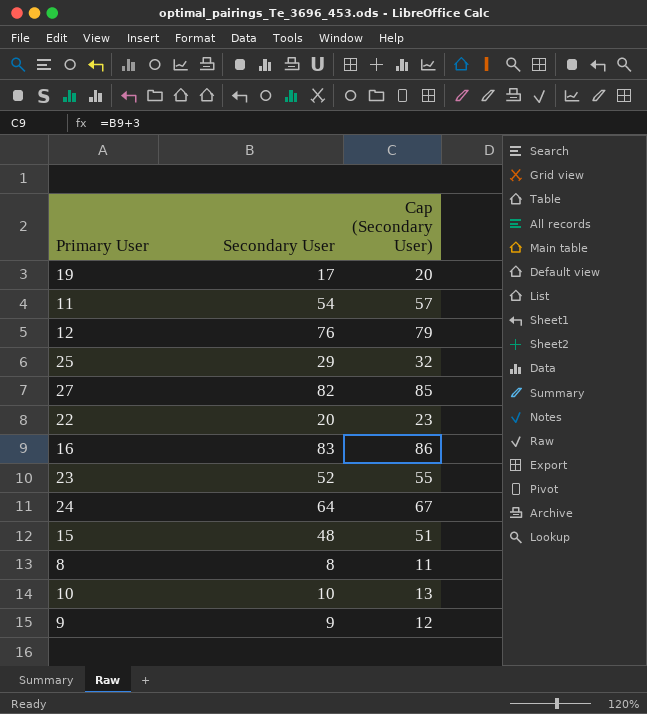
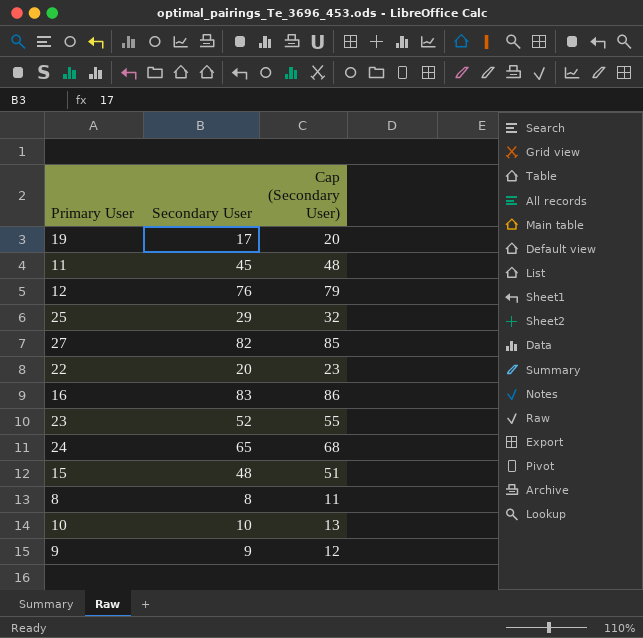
11 | Secondary User: 54 -> 45
11 | Cap (Secondary User): 57 -> 48
24 | Secondary User: 64 -> 65
24 | Cap (Secondary User): 67 -> 68

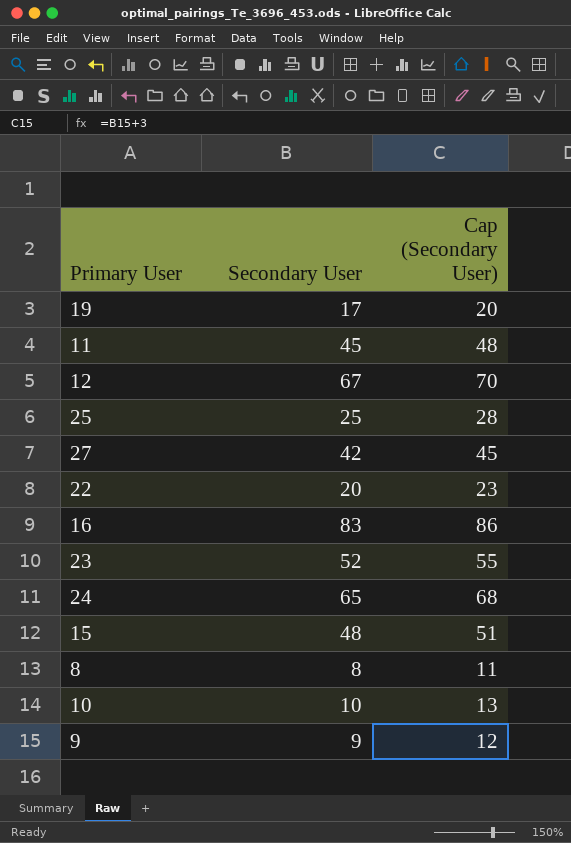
12 | Secondary User: 76 -> 67
12 | Cap (Secondary User): 79 -> 70
25 | Secondary User: 29 -> 25
25 | Cap (Secondary User): 32 -> 28
27 | Secondary User: 82 -> 42
27 | Cap (Secondary User): 85 -> 45

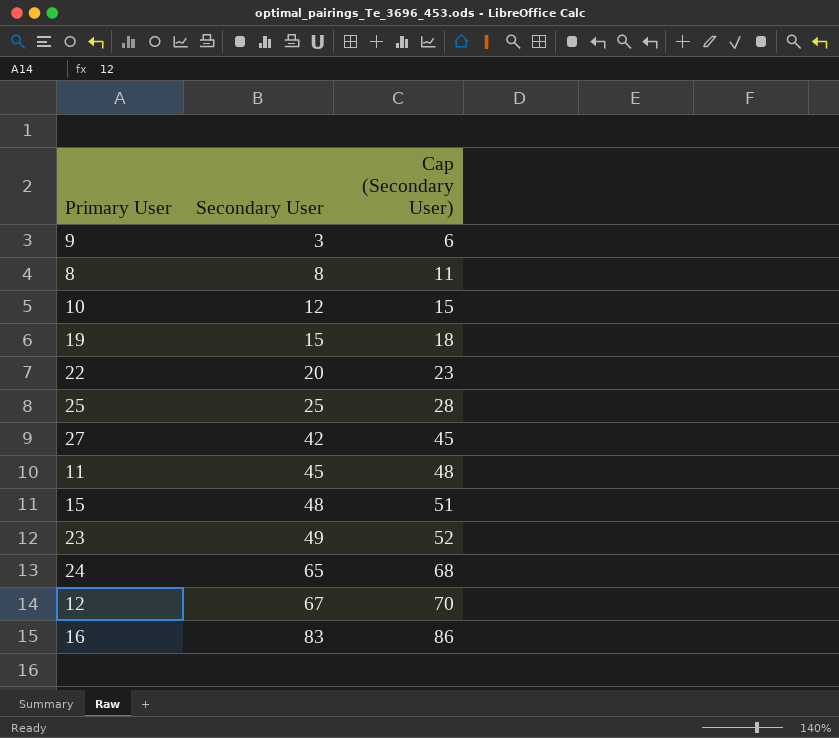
row order: none -> Secondary User ascending
9 | Secondary User: 9 -> 3
9 | Cap (Secondary User): 12 -> 6
10 | Secondary User: 10 -> 12
10 | Cap (Secondary User): 13 -> 15
19 | Secondary User: 17 -> 15
19 | Cap (Secondary User): 20 -> 18
23 | Secondary User: 52 -> 49
23 | Cap (Secondary User): 55 -> 52

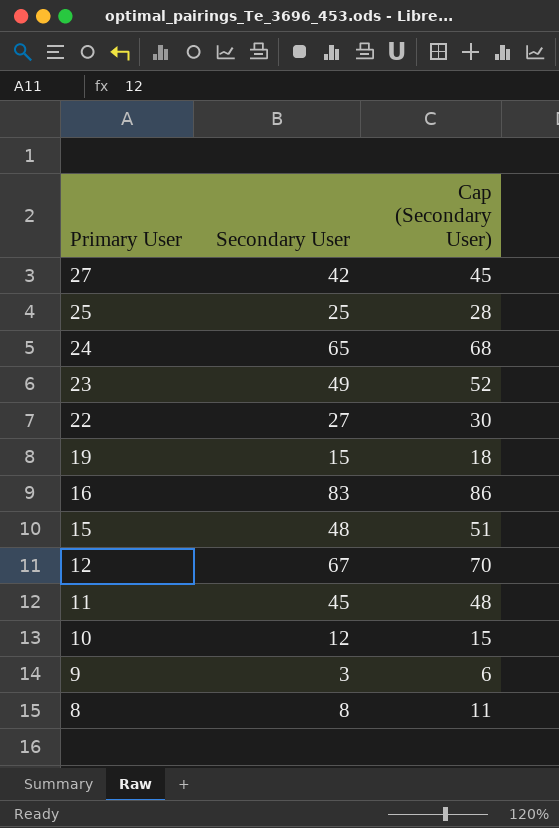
row order: Secondary User ascending -> Primary User descending
22 | Secondary User: 20 -> 27
22 | Cap (Secondary User): 23 -> 30

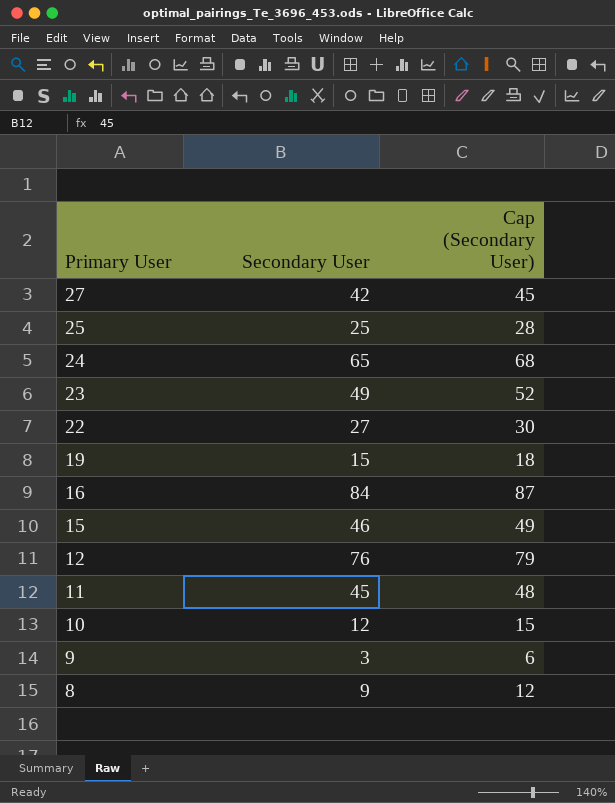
16 | Secondary User: 83 -> 84
16 | Cap (Secondary User): 86 -> 87
15 | Secondary User: 48 -> 46
15 | Cap (Secondary User): 51 -> 49
12 | Secondary User: 67 -> 76
12 | Cap (Secondary User): 70 -> 79
8 | Secondary User: 8 -> 9
8 | Cap (Secondary User): 11 -> 12

